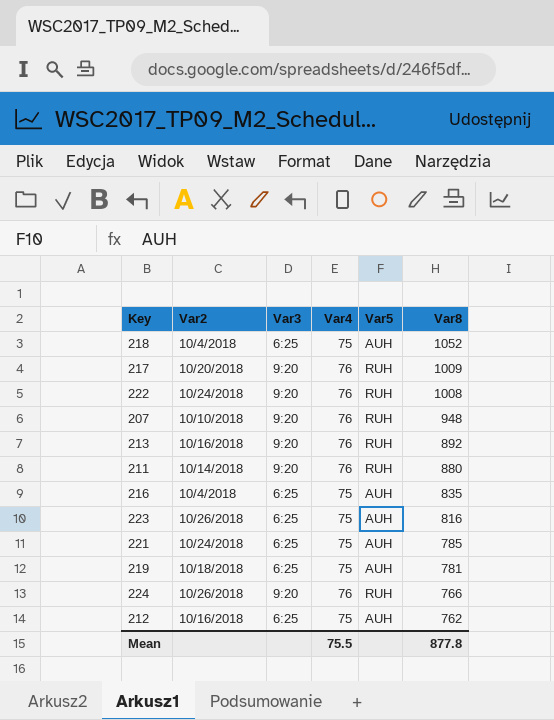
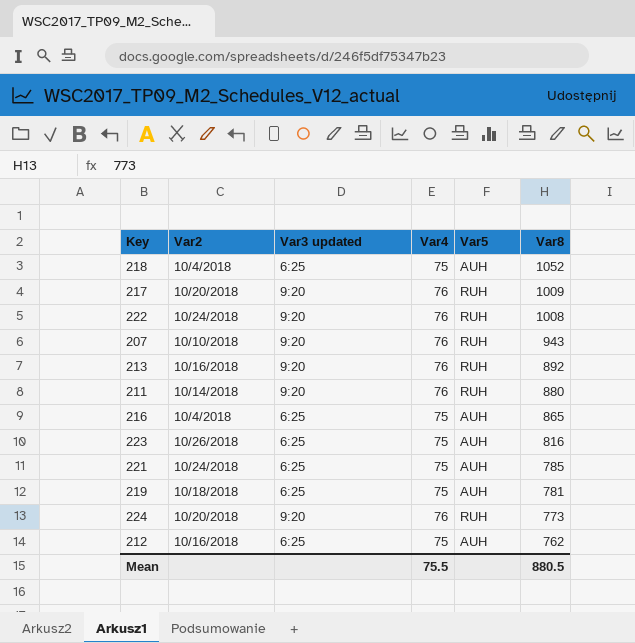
column name: Var3 -> Var3 updated
207 | Var8: 948 -> 943
216 | Var8: 835 -> 865
224 | Var2: 10/26/2018 -> 10/20/2018
224 | Var8: 766 -> 773
Mean | Var8: 877.8 -> 880.5

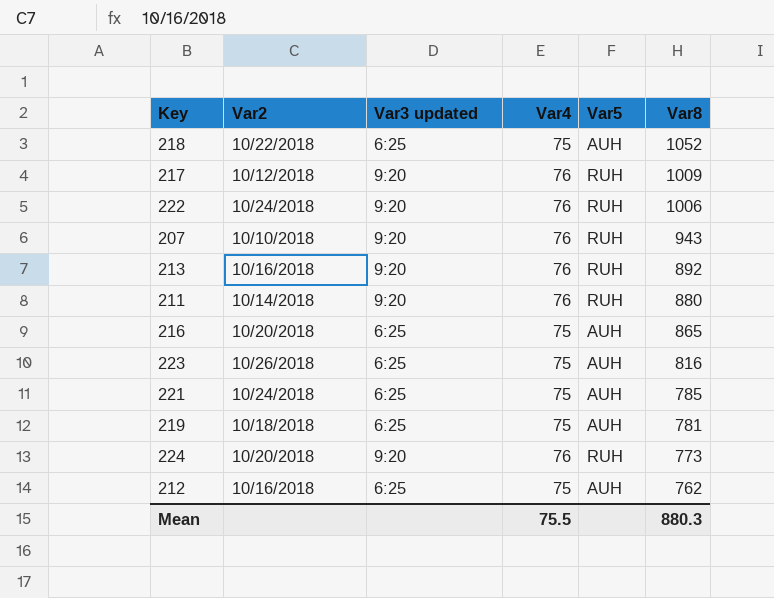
218 | Var2: 10/4/2018 -> 10/22/2018
217 | Var2: 10/20/2018 -> 10/12/2018
222 | Var8: 1008 -> 1006
216 | Var2: 10/4/2018 -> 10/20/2018
Mean | Var8: 880.5 -> 880.3

